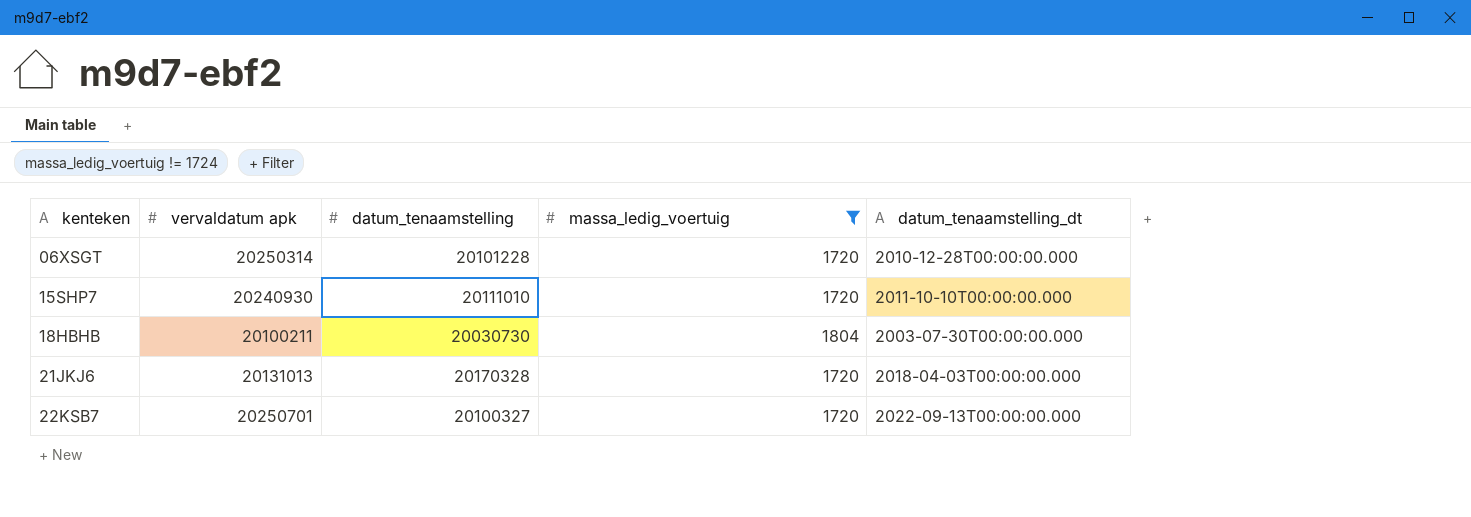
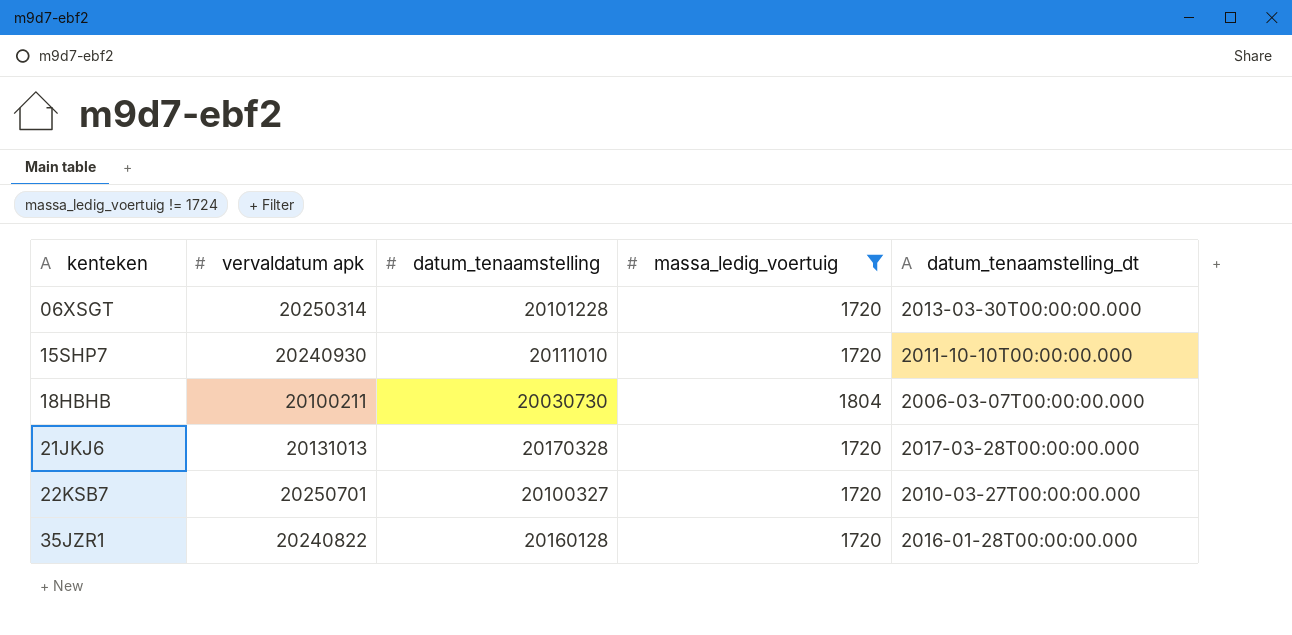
06XSGT | datum_tenaamstelling_dt: 2010-12-28T00:00:00.000 -> 2013-03-30T00:00:00.000
18HBHB | datum_tenaamstelling_dt: 2003-07-30T00:00:00.000 -> 2006-03-07T00:00:00.000
21JKJ6 | datum_tenaamstelling_dt: 2018-04-03T00:00:00.000 -> 2017-03-28T00:00:00.000
22KSB7 | datum_tenaamstelling_dt: 2022-09-13T00:00:00.000 -> 2010-03-27T00:00:00.000
row 35JZR1: none -> 20240822 | 20160128 | 1720 | 2016-01-28T00:00:00.000

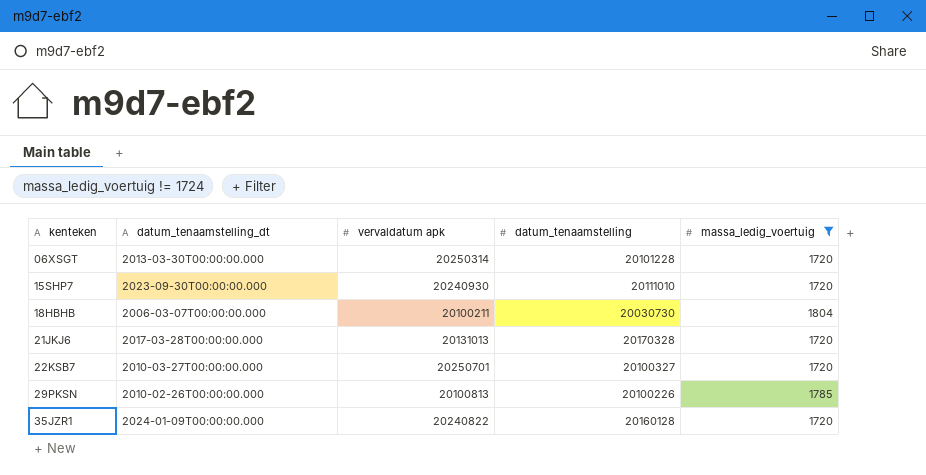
column datum_tenaamstelling_dt | position: 5 -> 2
15SHP7 | datum_tenaamstelling_dt: 2011-10-10T00:00:00.000 -> 2023-09-30T00:00:00.000
row 29PKSN: none -> 2010-02-26T00:00:00.000 | 20100813 | 20100226 | 1785
35JZR1 | datum_tenaamstelling_dt: 2016-01-28T00:00:00.000 -> 2024-01-09T00:00:00.000

